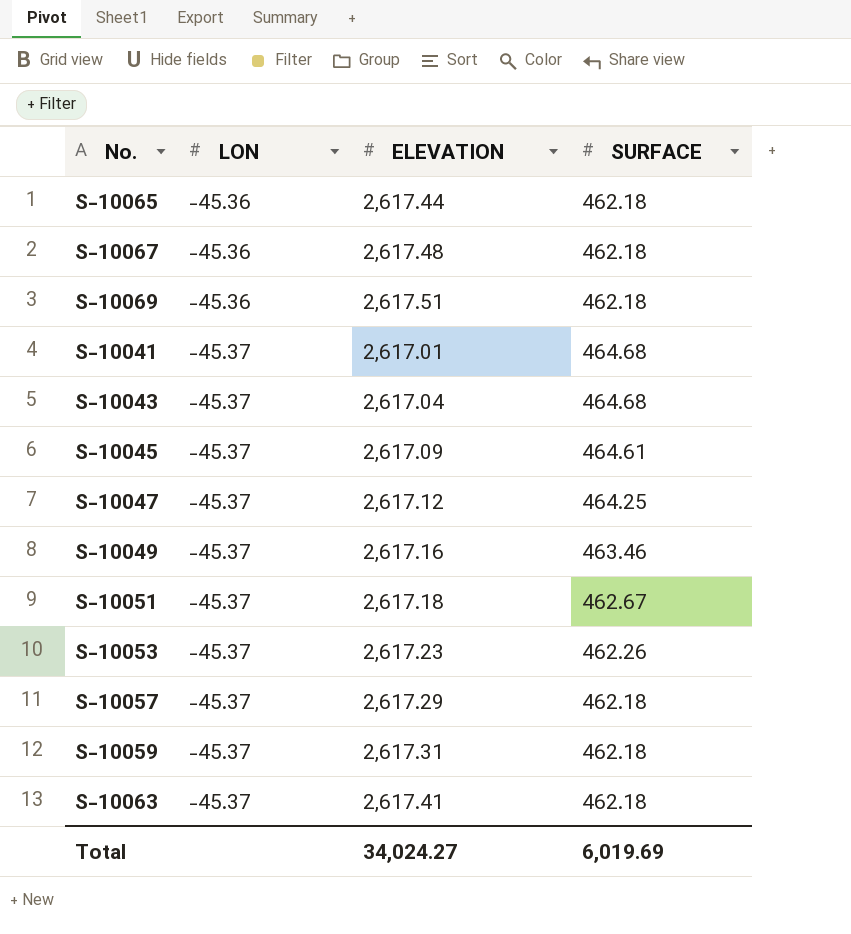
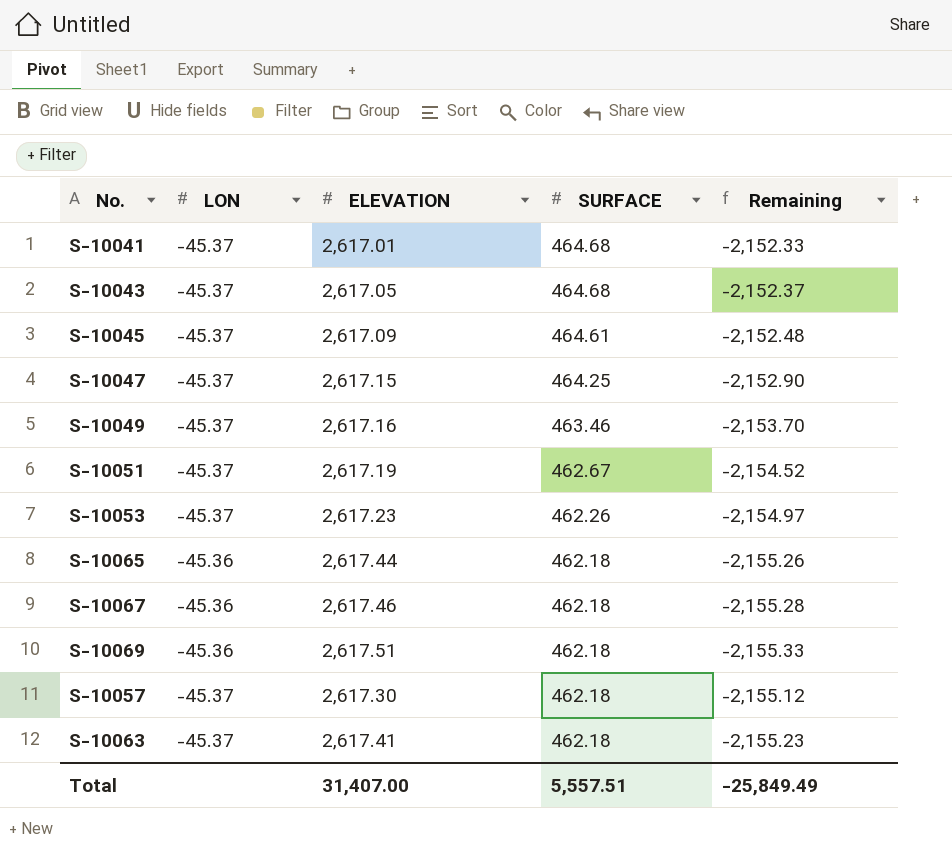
row order: LON descending -> SURFACE descending
column Remaining | formula: none -> [SURFACE] - [ELEVATION]
row S-10059: -45.37 | 2,617.31 | 462.18 -> none
S-10043 | ELEVATION: 2,617.04 -> 2,617.05
S-10047 | ELEVATION: 2,617.12 -> 2,617.15
S-10051 | ELEVATION: 2,617.18 -> 2,617.19
S-10067 | ELEVATION: 2,617.48 -> 2,617.46
S-10057 | ELEVATION: 2,617.29 -> 2,617.30
Total | ELEVATION: 34,024.27 -> 31,407.00
Total | SURFACE: 6,019.69 -> 5,557.51

